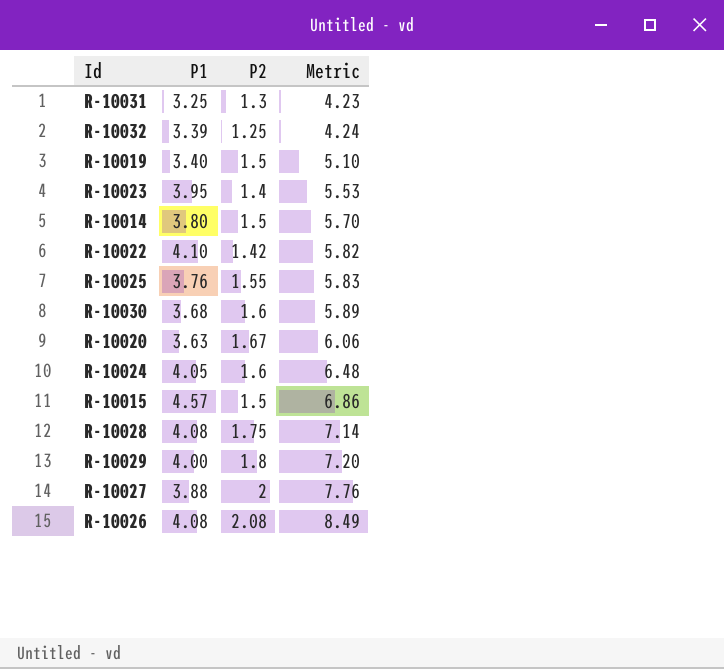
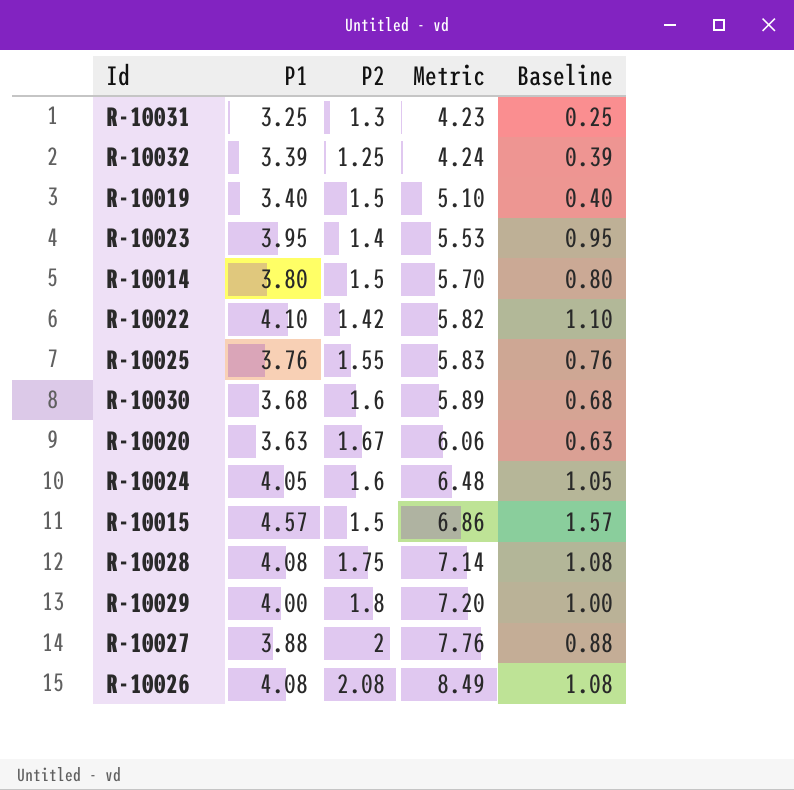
column Baseline | formula: none -> [P1] - 3

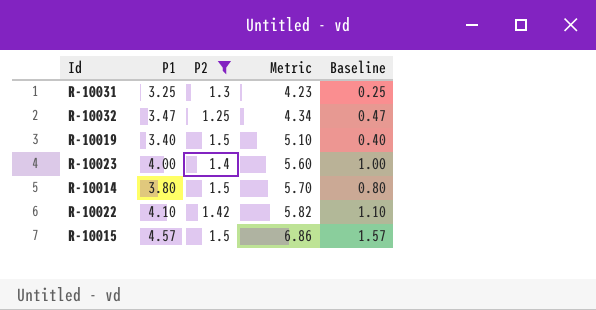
filter: none -> P2 <= 1.5
R-10032 | P1: 3.39 -> 3.47
R-10032 | Metric: 4.24 -> 4.34
R-10032 | Baseline: 0.39 -> 0.47
R-10023 | P1: 3.95 -> 4.00
R-10023 | Metric: 5.53 -> 5.60
R-10023 | Baseline: 0.95 -> 1.00

